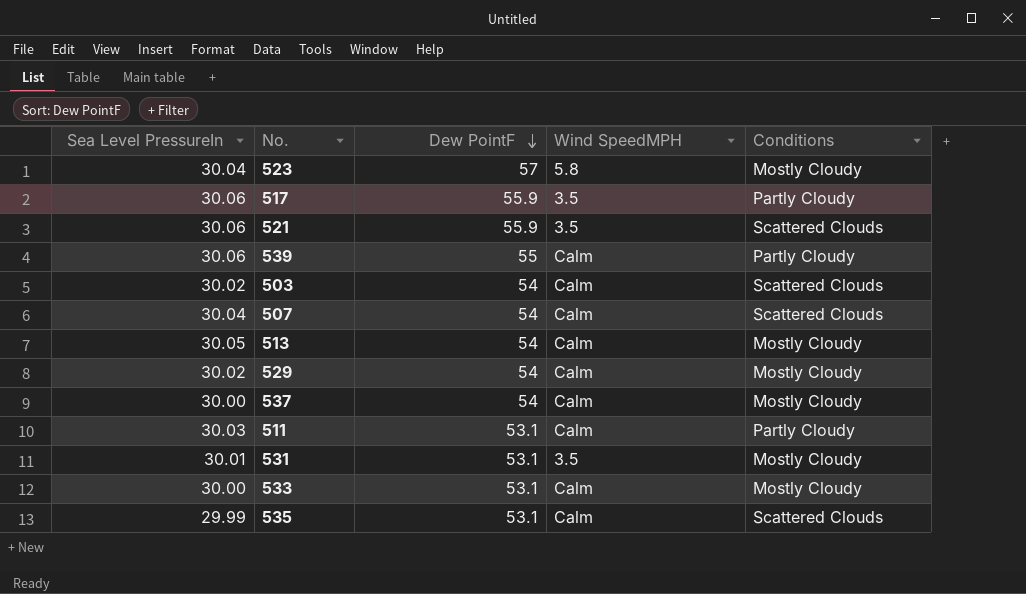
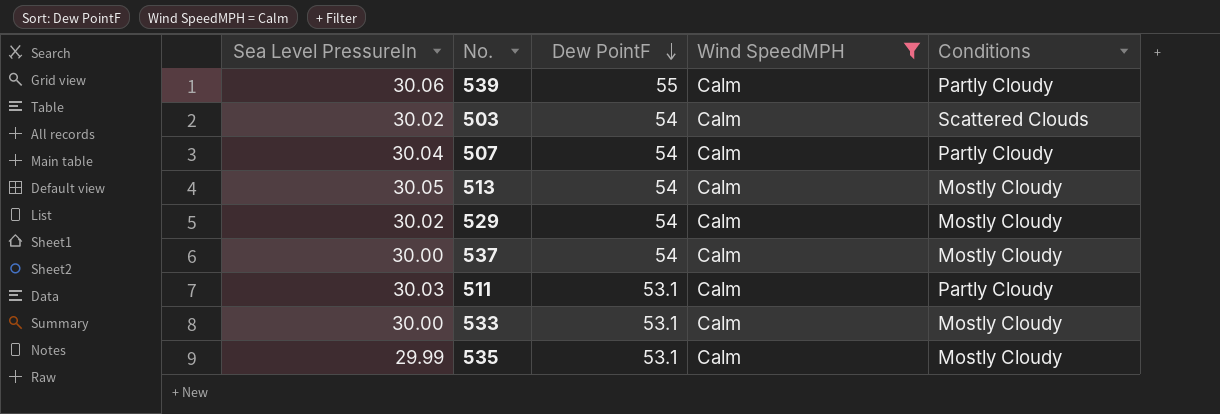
filter: none -> Wind SpeedMPH = Calm
507 | Conditions: Scattered Clouds -> Partly Cloudy
535 | Conditions: Scattered Clouds -> Mostly Cloudy

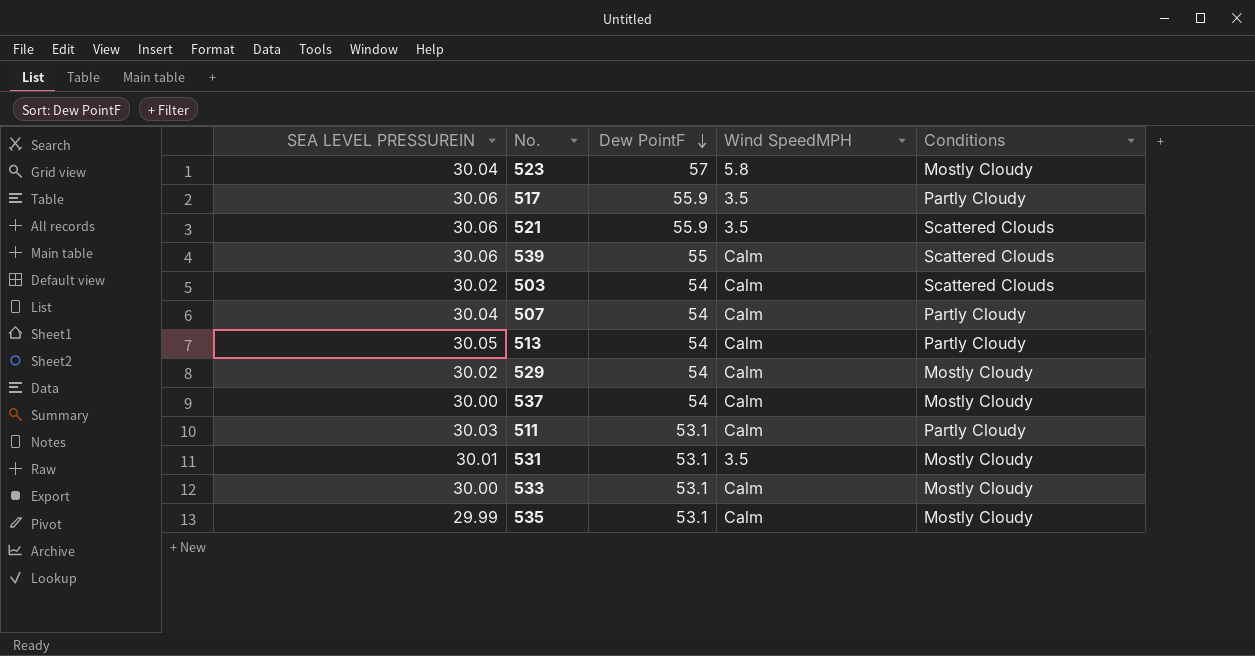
filter: Wind SpeedMPH = Calm -> none
column name: Sea Level PressureIn -> SEA LEVEL PRESSUREIN
539 | Conditions: Partly Cloudy -> Scattered Clouds
513 | Conditions: Mostly Cloudy -> Partly Cloudy

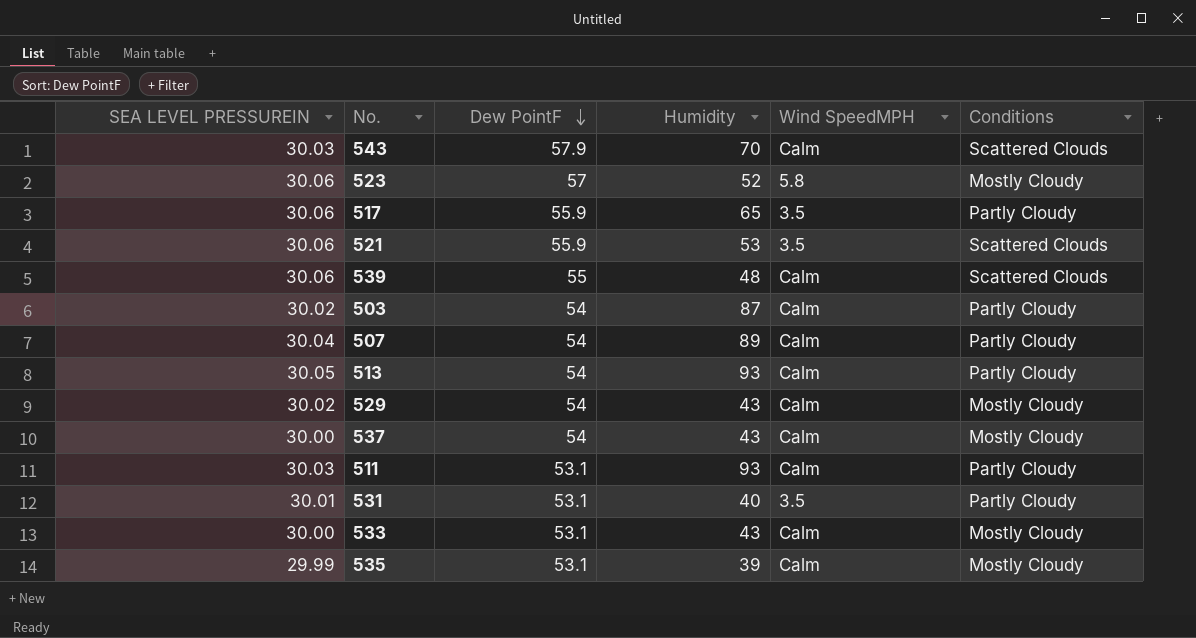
column Humidity | position: none -> 4
row 543: none -> 30.03 | 57.9 | 70 | Calm | Scattered Clouds
523 | SEA LEVEL PRESSUREIN: 30.04 -> 30.06
503 | Conditions: Scattered Clouds -> Partly Cloudy
531 | Conditions: Mostly Cloudy -> Partly Cloudy

